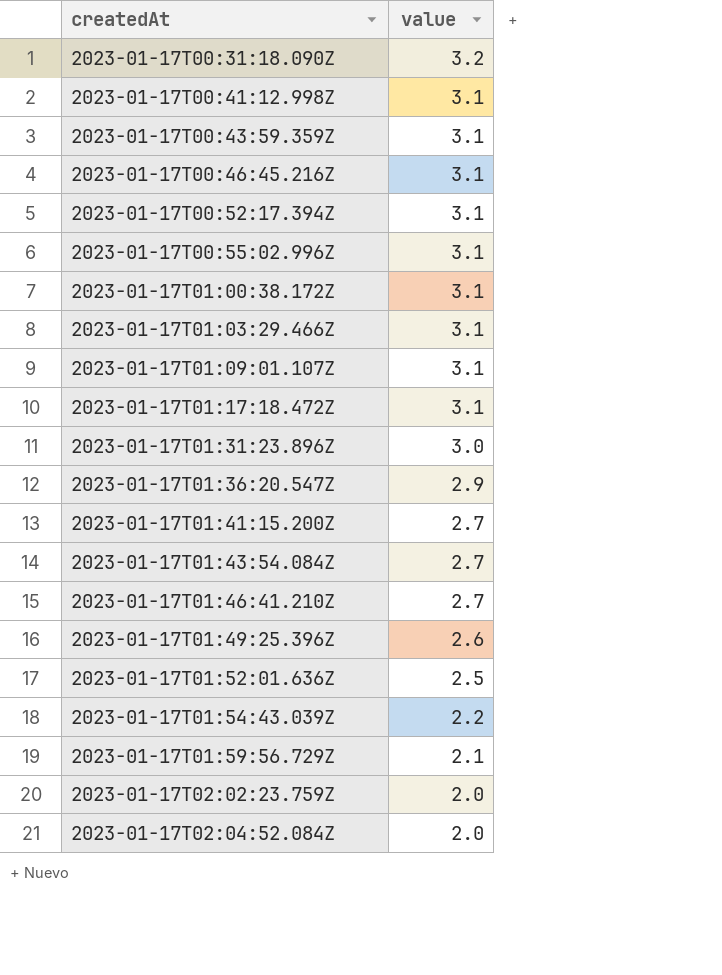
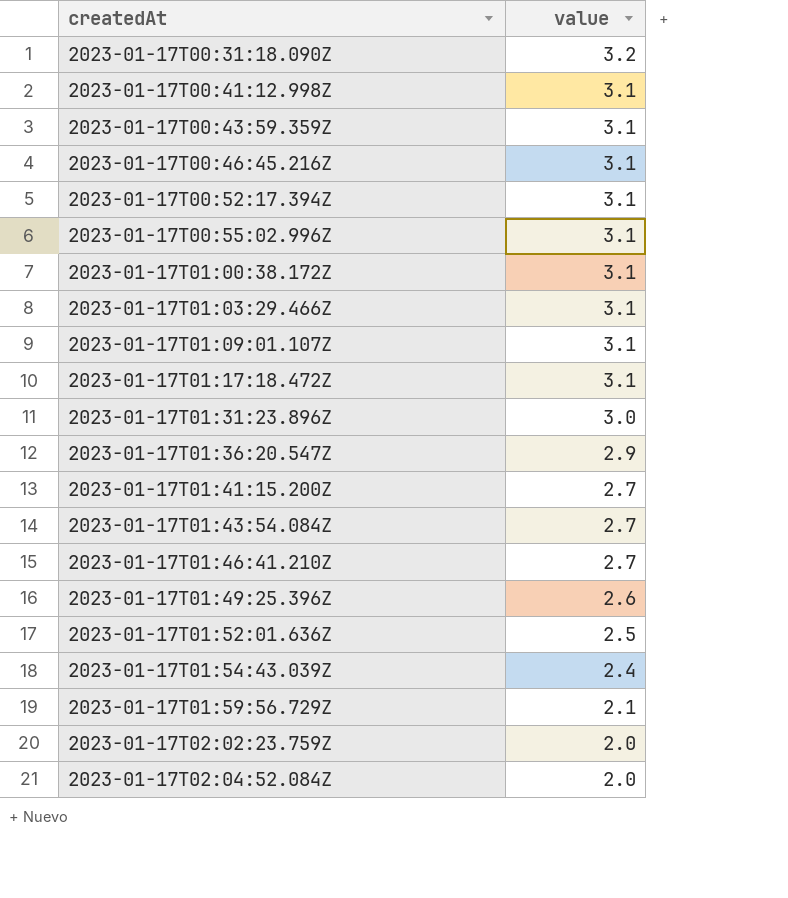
2023-01-17T01:54:43.039Z | value: 2.2 -> 2.4

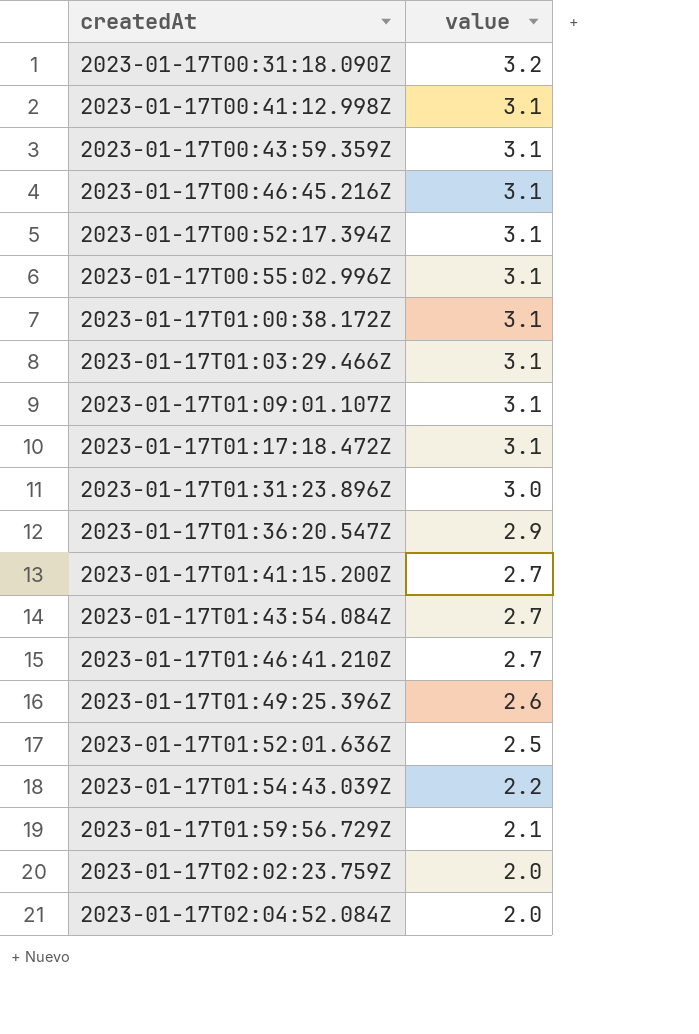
2023-01-17T01:54:43.039Z | value: 2.4 -> 2.2

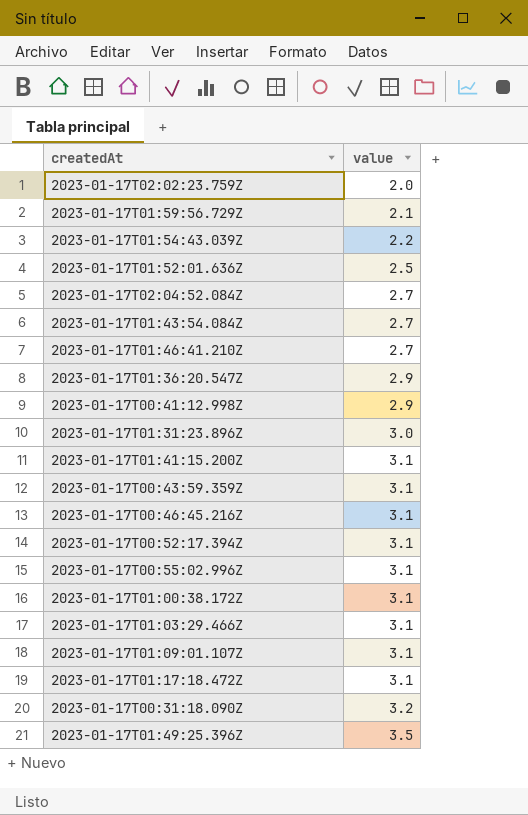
row order: createdAt ascending -> value ascending
2023-01-17T02:04:52.084Z | value: 2.0 -> 2.7
2023-01-17T00:41:12.998Z | value: 3.1 -> 2.9
2023-01-17T01:41:15.200Z | value: 2.7 -> 3.1
2023-01-17T01:49:25.396Z | value: 2.6 -> 3.5

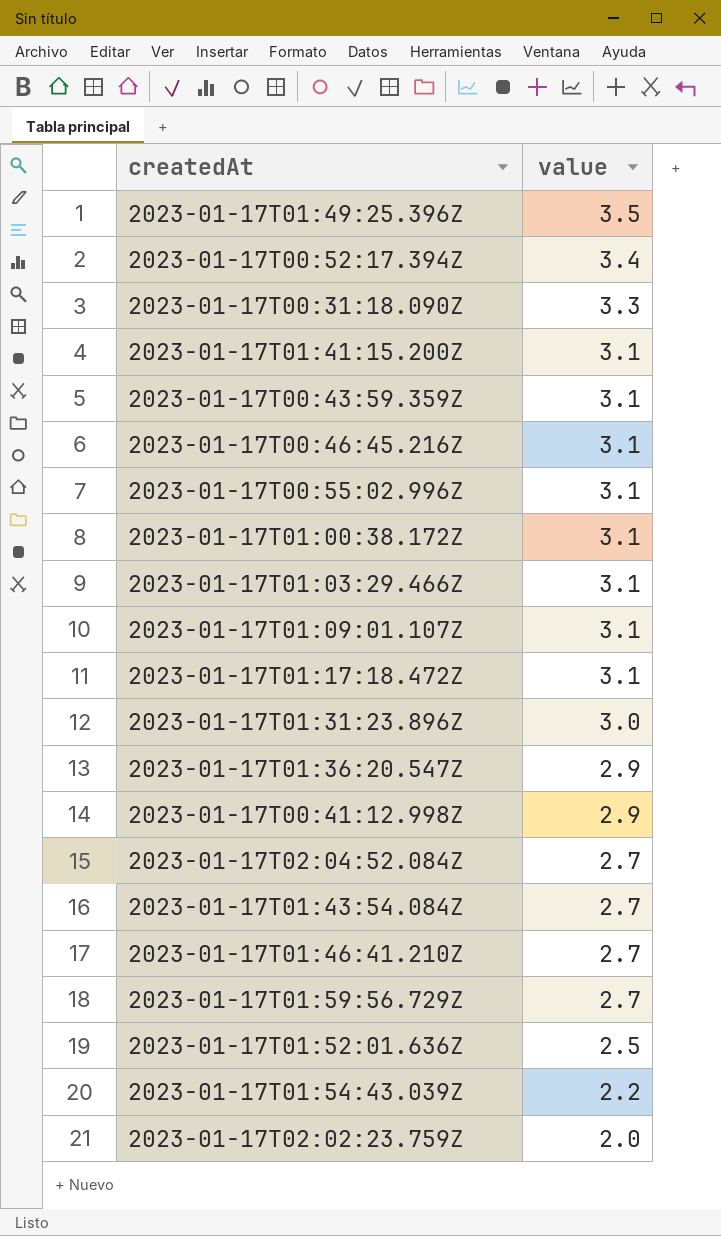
row order: value ascending -> value descending
2023-01-17T00:52:17.394Z | value: 3.1 -> 3.4
2023-01-17T00:31:18.090Z | value: 3.2 -> 3.3
2023-01-17T01:59:56.729Z | value: 2.1 -> 2.7

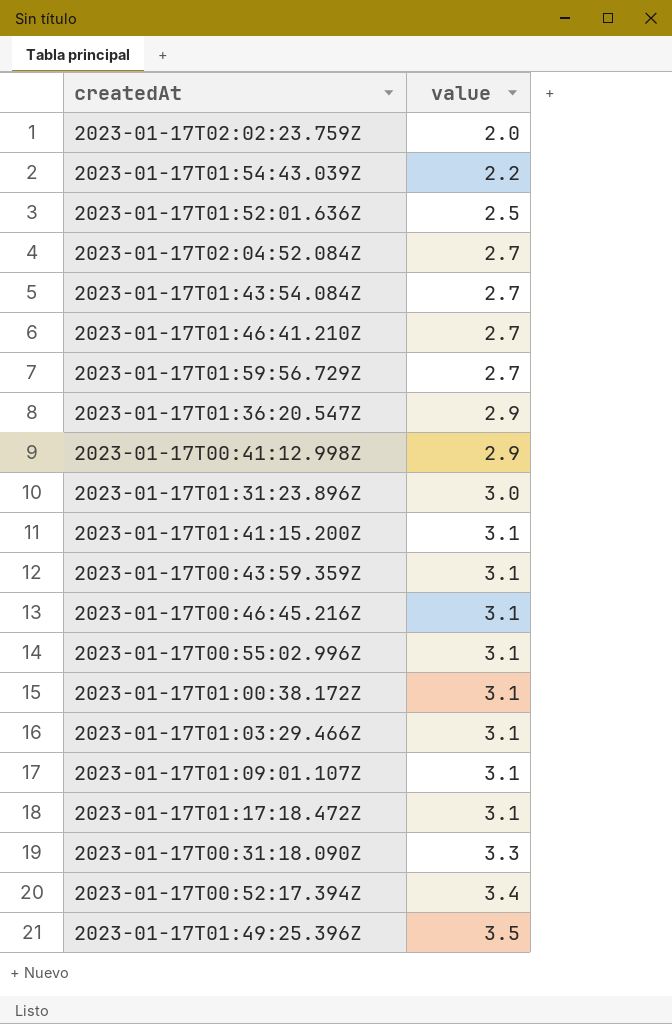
row order: value descending -> value ascending

